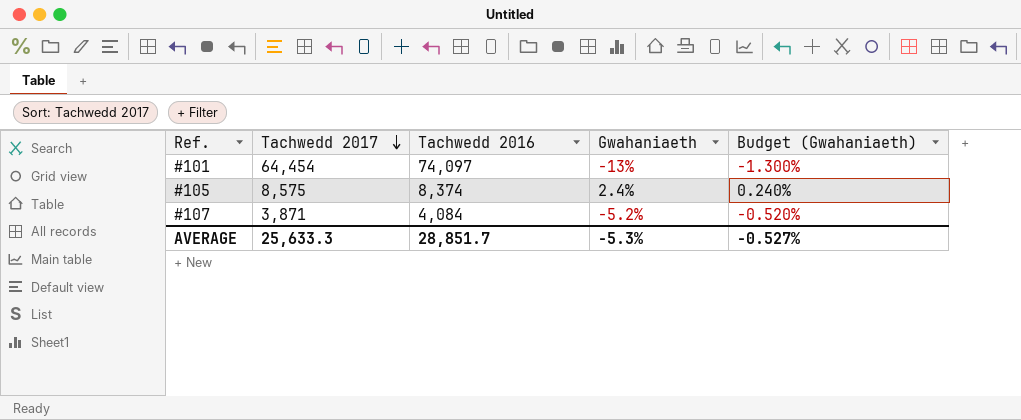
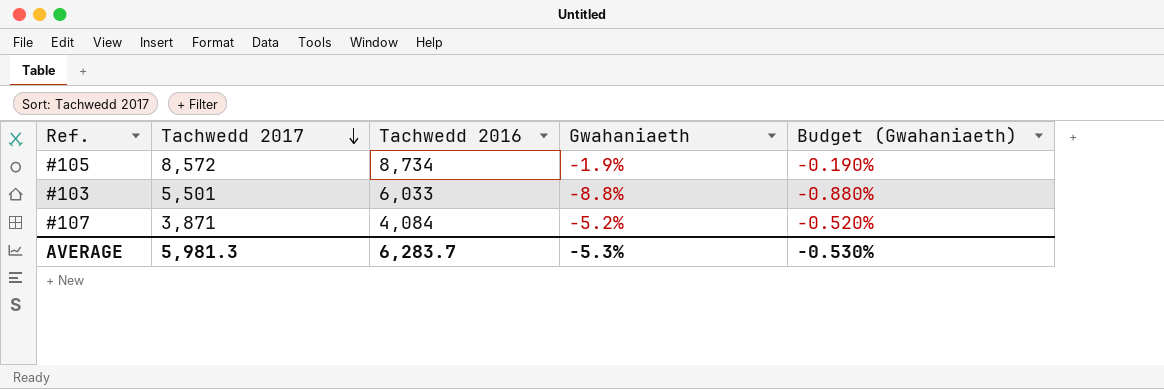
row #101: 64,454 | 74,097 | -13% | -1.300% -> none
#105 | Tachwedd 2017: 8,575 -> 8,572
#105 | Tachwedd 2016: 8,374 -> 8,734
#105 | Gwahaniaeth: 2.4% -> -1.9%
#105 | Budget (Gwahaniaeth): 0.240% -> -0.190%
row #103: none -> 5,501 | 6,033 | -8.8% | -0.880%
AVERAGE | Tachwedd 2017: 25,633.3 -> 5,981.3
AVERAGE | Tachwedd 2016: 28,851.7 -> 6,283.7
AVERAGE | Budget (Gwahaniaeth): -0.527% -> -0.530%

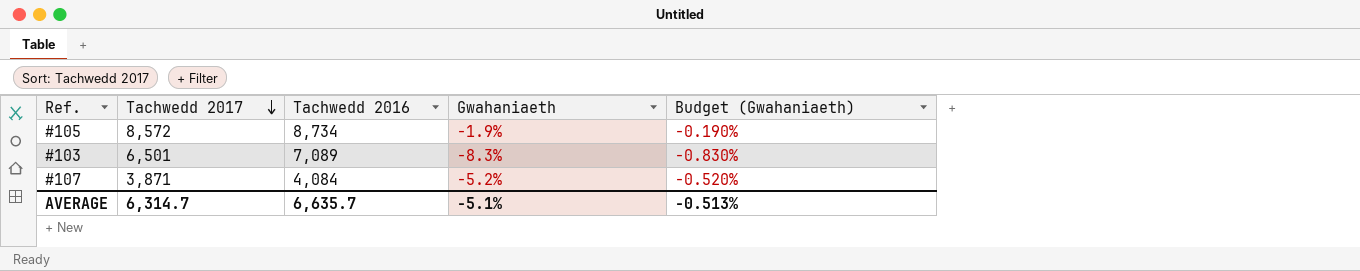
#103 | Tachwedd 2017: 5,501 -> 6,501
#103 | Tachwedd 2016: 6,033 -> 7,089
#103 | Gwahaniaeth: -8.8% -> -8.3%
#103 | Budget (Gwahaniaeth): -0.880% -> -0.830%
AVERAGE | Tachwedd 2017: 5,981.3 -> 6,314.7
AVERAGE | Tachwedd 2016: 6,283.7 -> 6,635.7
AVERAGE | Gwahaniaeth: -5.3% -> -5.1%
AVERAGE | Budget (Gwahaniaeth): -0.530% -> -0.513%

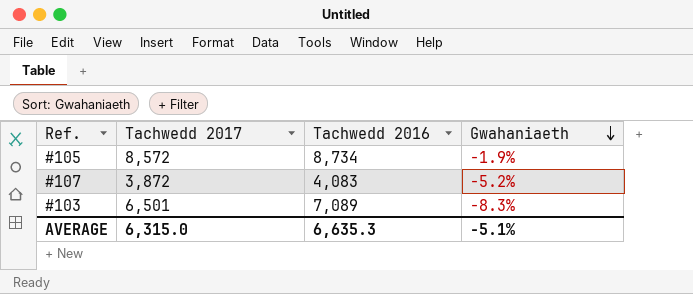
row order: Tachwedd 2017 descending -> Gwahaniaeth descending
column Budget (Gwahaniaeth) | formula: [Gwahaniaeth] * 0.1 -> none
#107 | Tachwedd 2017: 3,871 -> 3,872
#107 | Tachwedd 2016: 4,084 -> 4,083
AVERAGE | Tachwedd 2017: 6,314.7 -> 6,315.0
AVERAGE | Tachwedd 2016: 6,635.7 -> 6,635.3

